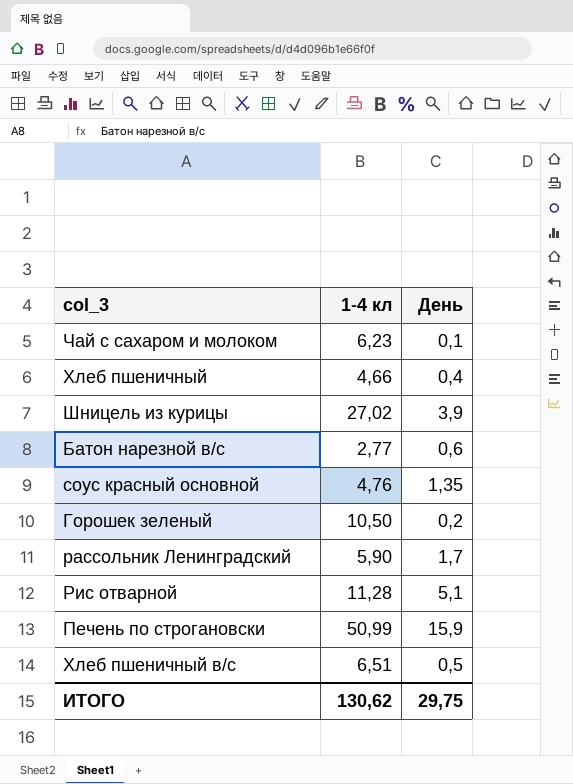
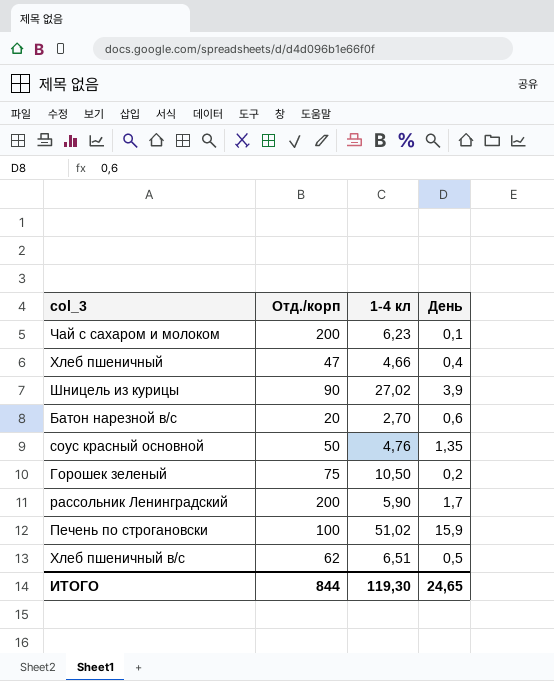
column Отд./корп | position: none -> 2
row Рис отварной: 11,28 | 5,1 -> none
Батон нарезной в/с | 1-4 кл: 2,77 -> 2,70
Печень по строгановски | 1-4 кл: 50,99 -> 51,02
ИТОГО | 1-4 кл: 130,62 -> 119,30
ИТОГО | День: 29,75 -> 24,65

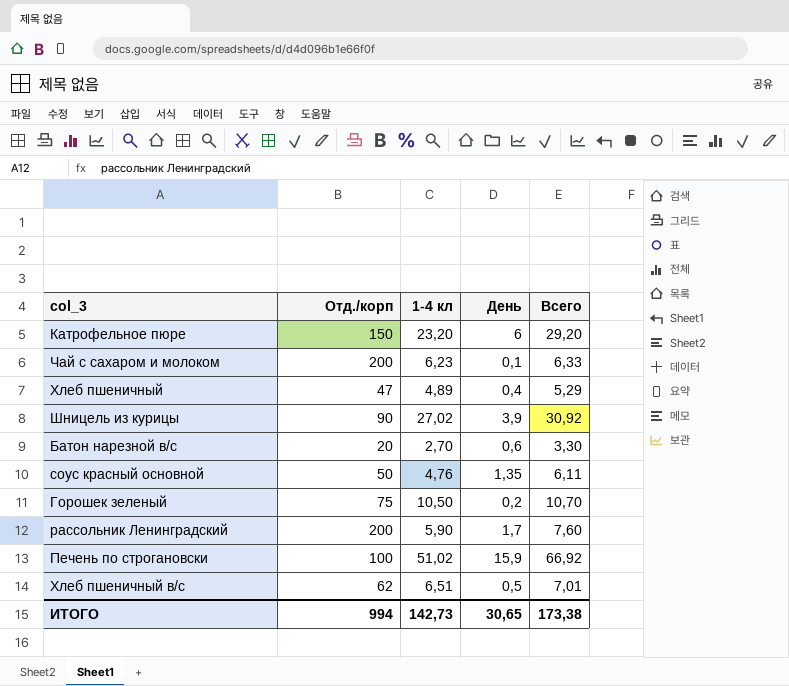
column Всего | formula: none -> [1-4 кл] + [День]
row Катрофельное пюре: none -> 150 | 23,20 | 6 | 29,20
Хлеб пшеничный | 1-4 кл: 4,66 -> 4,89
ИТОГО | Отд./корп: 844 -> 994
ИТОГО | 1-4 кл: 119,30 -> 142,73
ИТОГО | День: 24,65 -> 30,65

